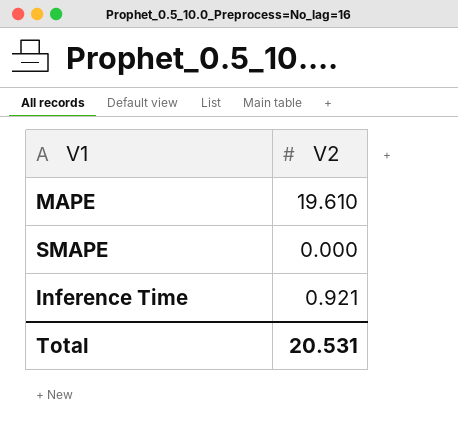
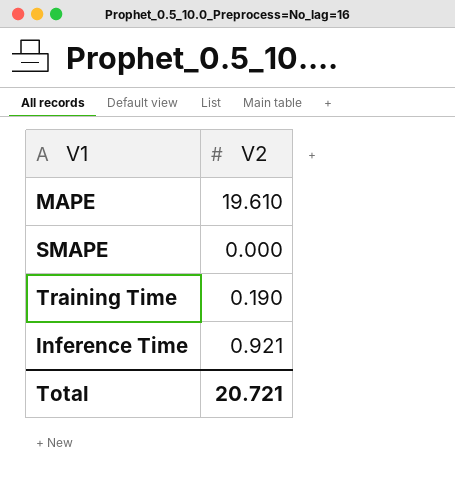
row Training Time: none -> 0.190
Total | V2: 20.531 -> 20.721

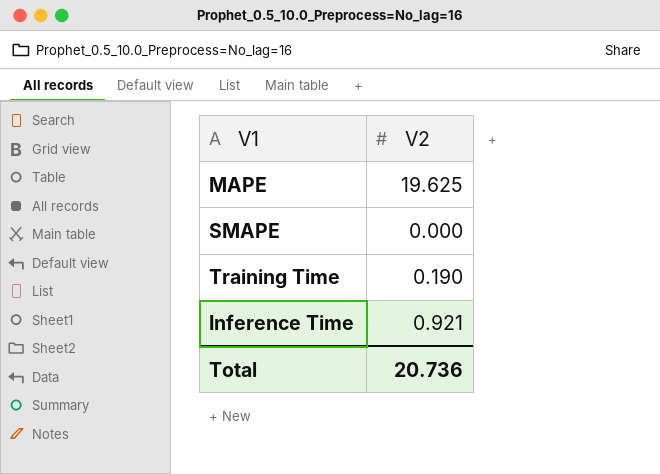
MAPE | V2: 19.610 -> 19.625
Total | V2: 20.721 -> 20.736

